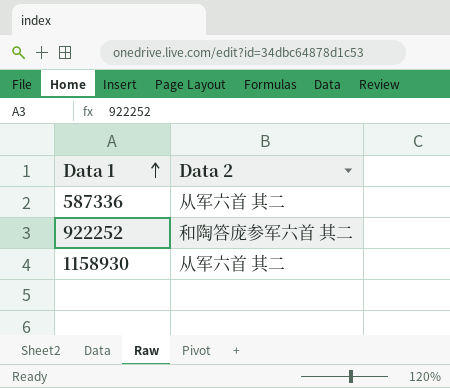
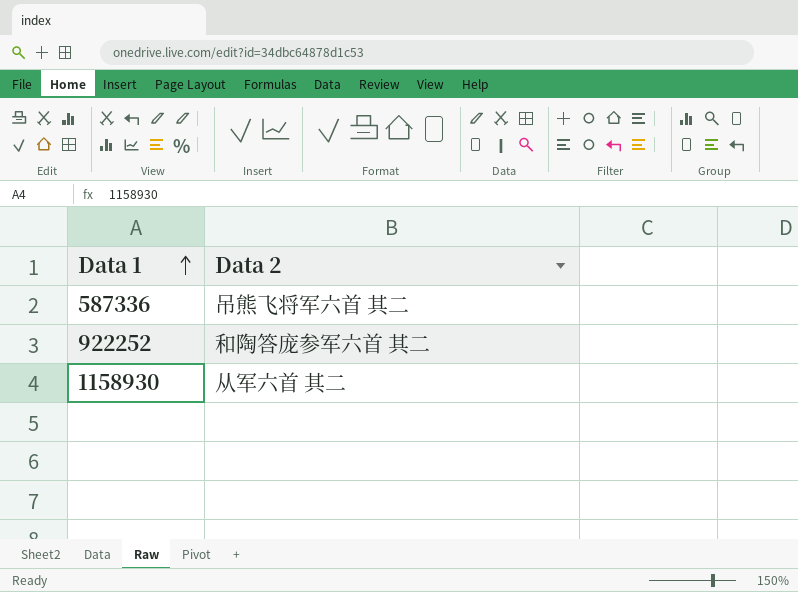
587336 | Data 2: 从军六首 其二 -> 吊熊飞将军六首 其二

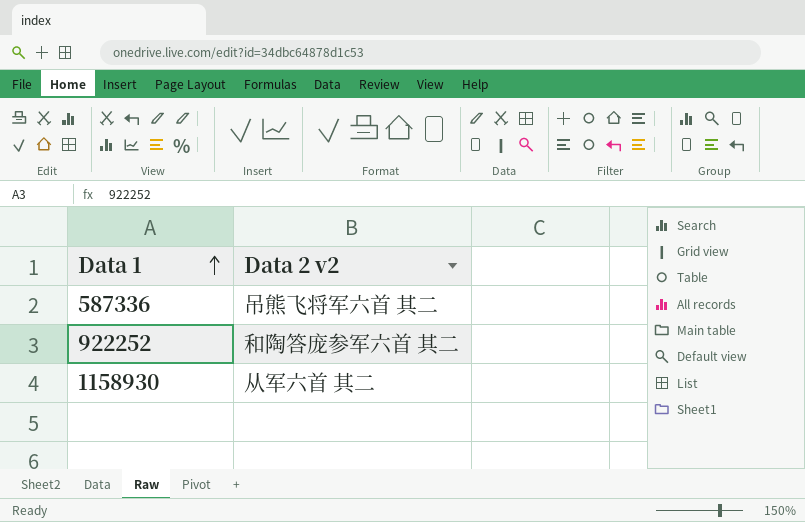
column name: Data 2 -> Data 2 v2

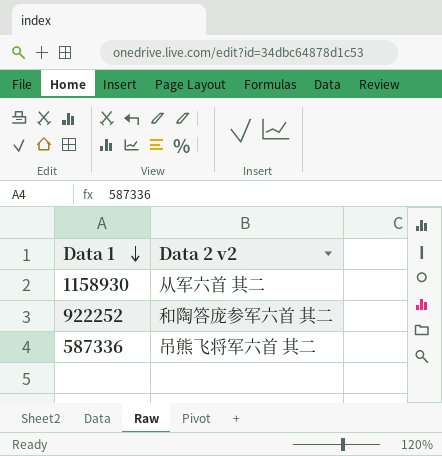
row order: Data 1 ascending -> Data 1 descending

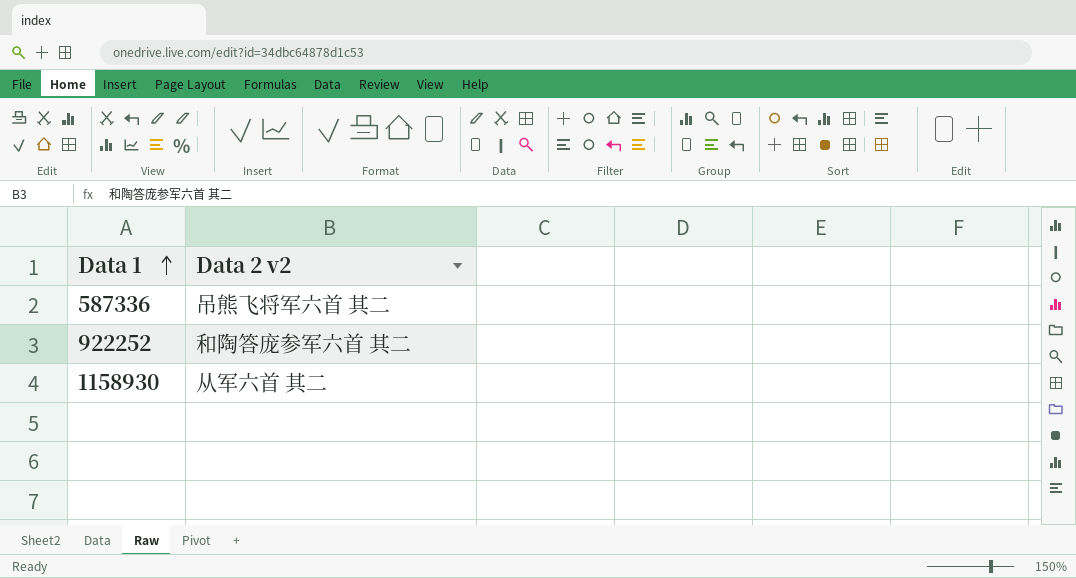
row order: Data 1 descending -> Data 1 ascending

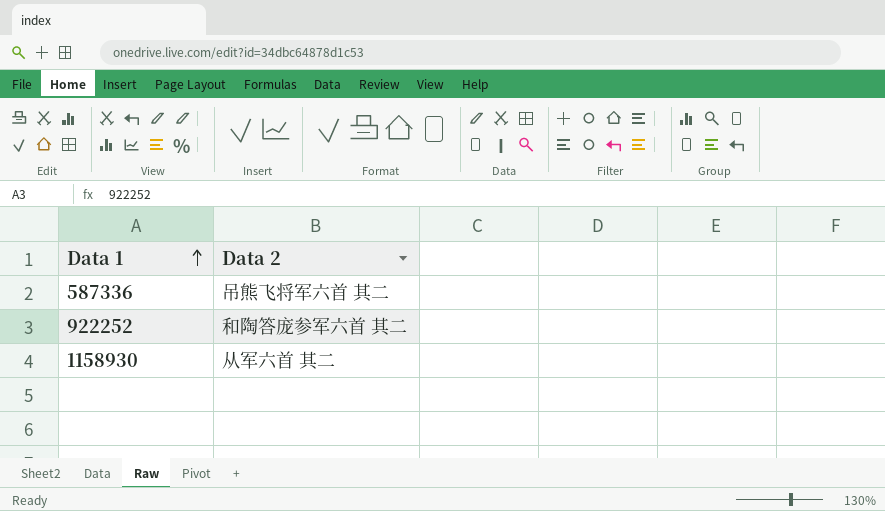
column name: Data 2 v2 -> Data 2

